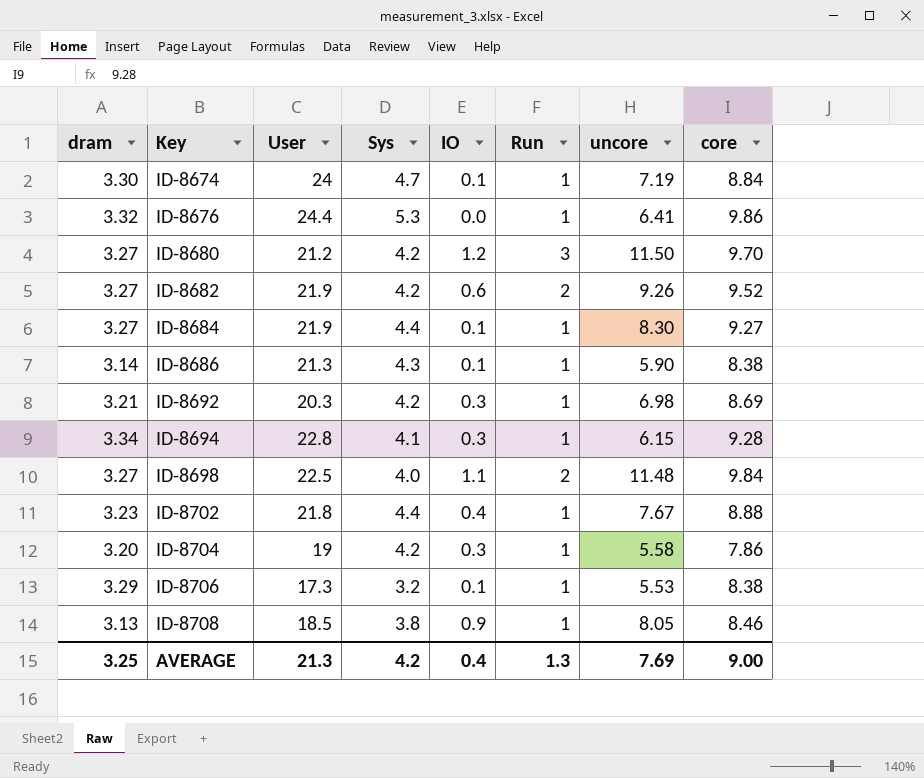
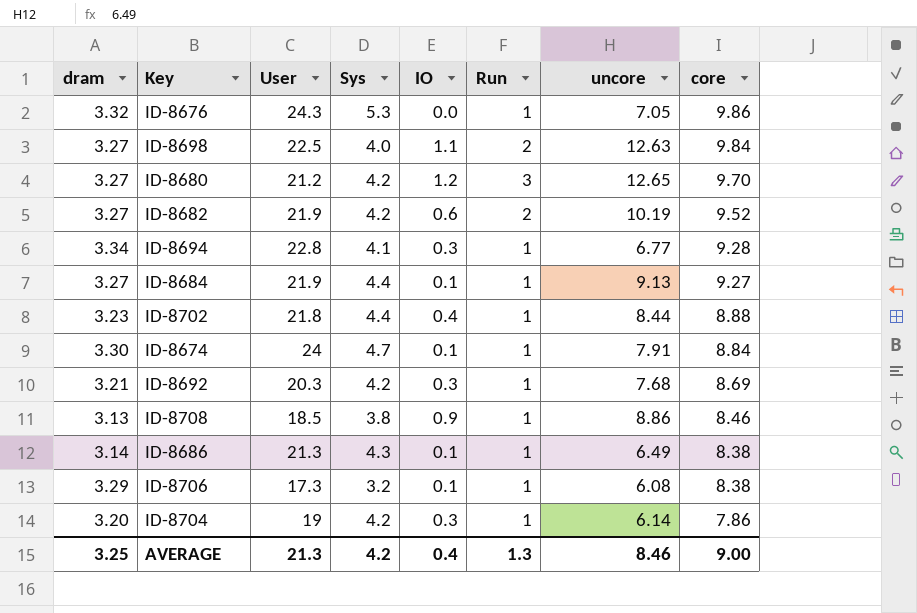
row order: Key ascending -> core descending
ID-8676 | User: 24.4 -> 24.3
ID-8676 | uncore: 6.41 -> 7.05
ID-8698 | uncore: 11.48 -> 12.63
ID-8680 | uncore: 11.50 -> 12.65
ID-8682 | uncore: 9.26 -> 10.19
ID-8694 | uncore: 6.15 -> 6.77
ID-8684 | uncore: 8.30 -> 9.13
ID-8702 | uncore: 7.67 -> 8.44
ID-8674 | uncore: 7.19 -> 7.91
ID-8692 | uncore: 6.98 -> 7.68
ID-8708 | uncore: 8.05 -> 8.86
ID-8686 | uncore: 5.90 -> 6.49
ID-8706 | uncore: 5.53 -> 6.08
ID-8704 | uncore: 5.58 -> 6.14
AVERAGE | uncore: 7.69 -> 8.46

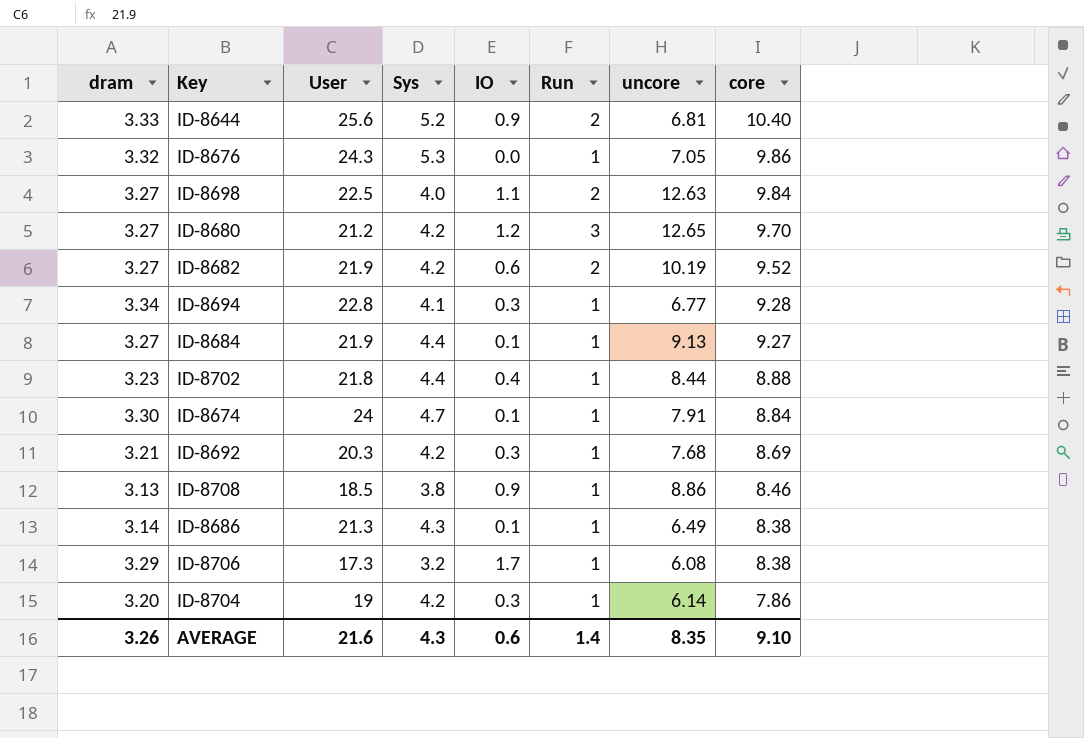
row ID-8644: none -> 3.33 | 25.6 | 5.2 | 0.9 | 2 | 6.81 | 10.40
ID-8706 | IO: 0.1 -> 1.7
AVERAGE | dram: 3.25 -> 3.26
AVERAGE | User: 21.3 -> 21.6
AVERAGE | Sys: 4.2 -> 4.3
AVERAGE | IO: 0.4 -> 0.6
AVERAGE | Run: 1.3 -> 1.4
AVERAGE | uncore: 8.46 -> 8.35
AVERAGE | core: 9.00 -> 9.10

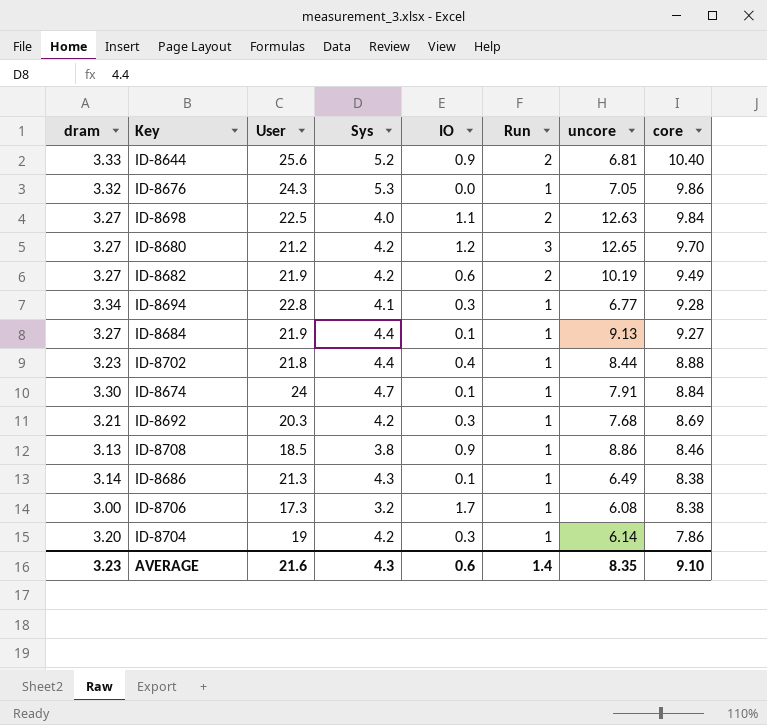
ID-8682 | core: 9.52 -> 9.49
ID-8706 | dram: 3.29 -> 3.00
AVERAGE | dram: 3.26 -> 3.23

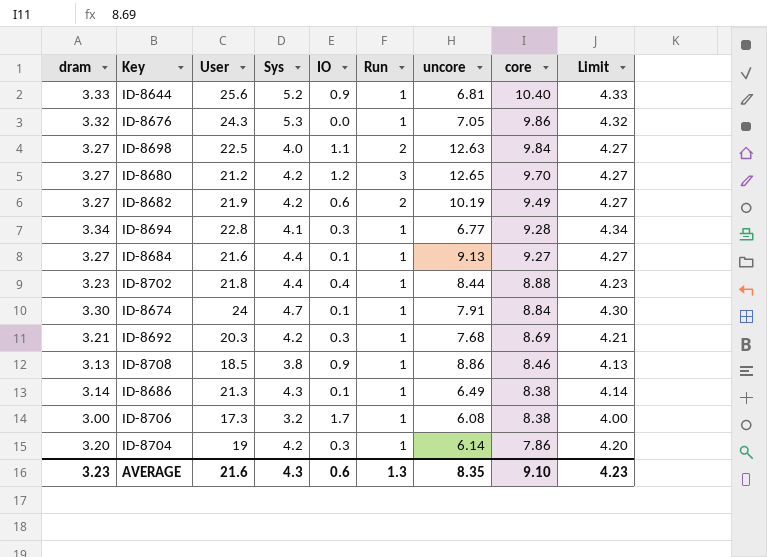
column Limit | formula: none -> [dram] + 1
ID-8644 | Run: 2 -> 1
ID-8684 | User: 21.9 -> 21.6
AVERAGE | Run: 1.4 -> 1.3

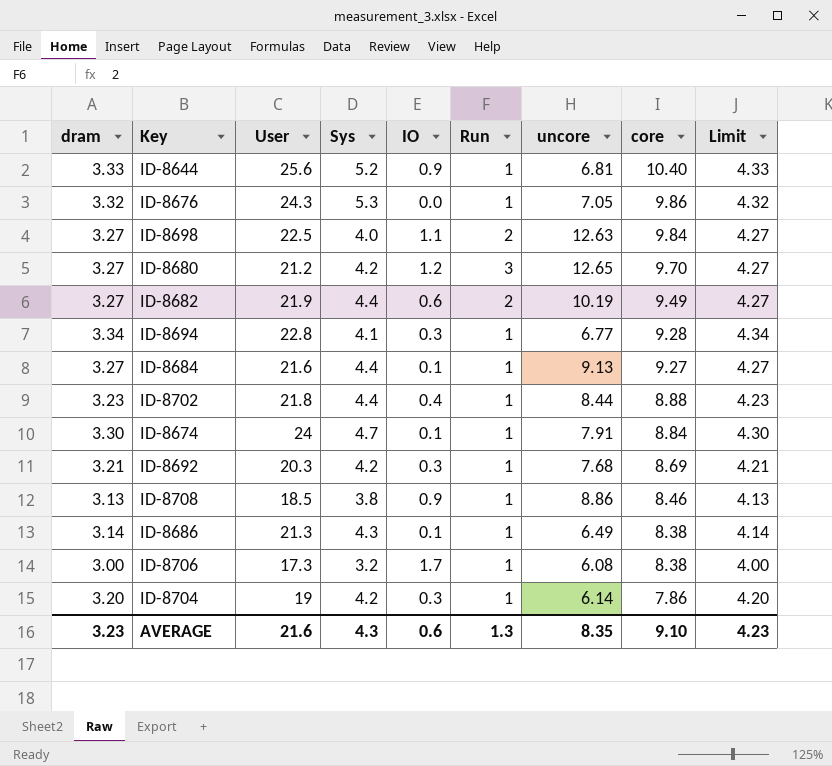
ID-8682 | Sys: 4.2 -> 4.4

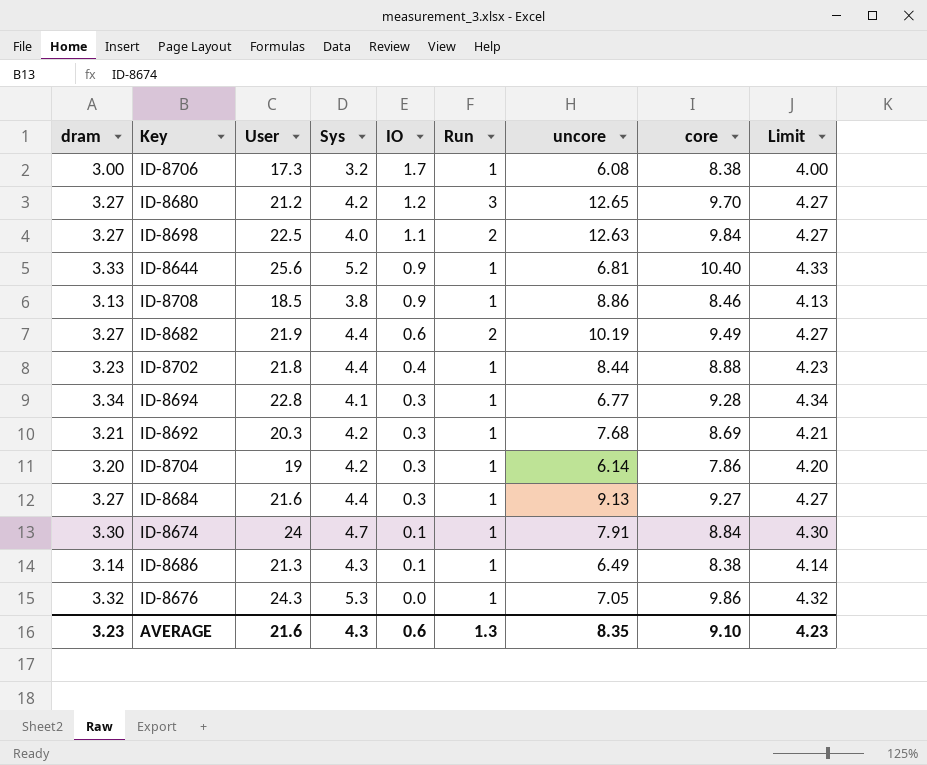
row order: core descending -> IO descending
ID-8684 | IO: 0.1 -> 0.3

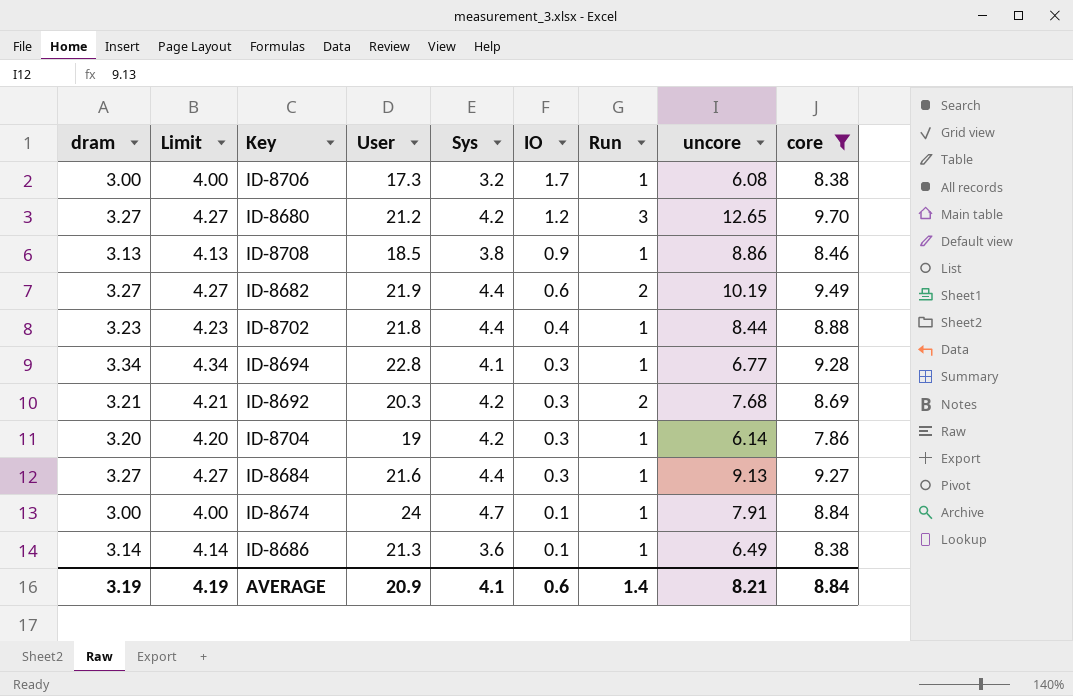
filter: none -> core <= 9.70
column Limit | position: 9 -> 2
ID-8692 | Run: 1 -> 2
ID-8674 | dram: 3.30 -> 3.00
ID-8674 | Limit: 4.30 -> 4.00
ID-8686 | Sys: 4.3 -> 3.6
AVERAGE | dram: 3.23 -> 3.19
AVERAGE | Limit: 4.23 -> 4.19
AVERAGE | User: 21.6 -> 20.9
AVERAGE | Sys: 4.3 -> 4.1
AVERAGE | Run: 1.3 -> 1.4
AVERAGE | uncore: 8.35 -> 8.21
AVERAGE | core: 9.10 -> 8.84

